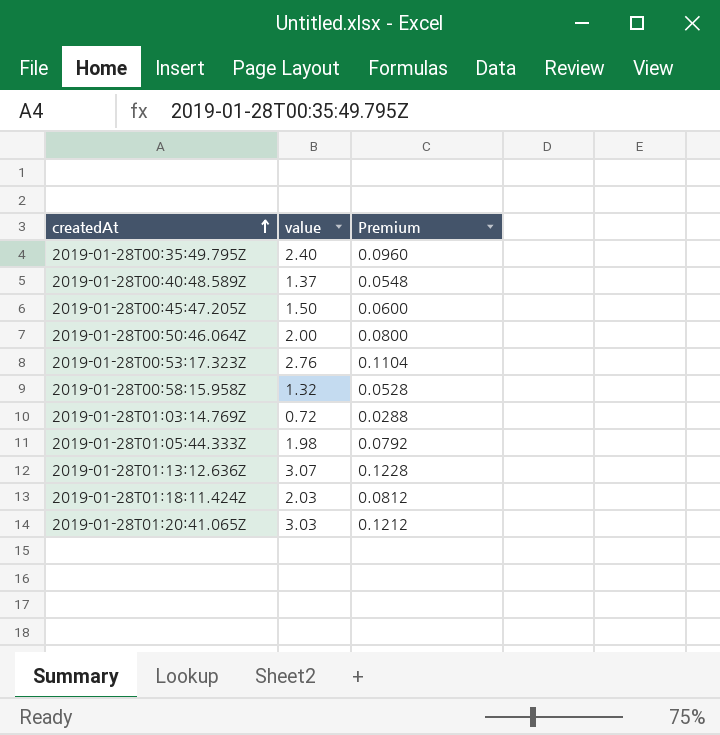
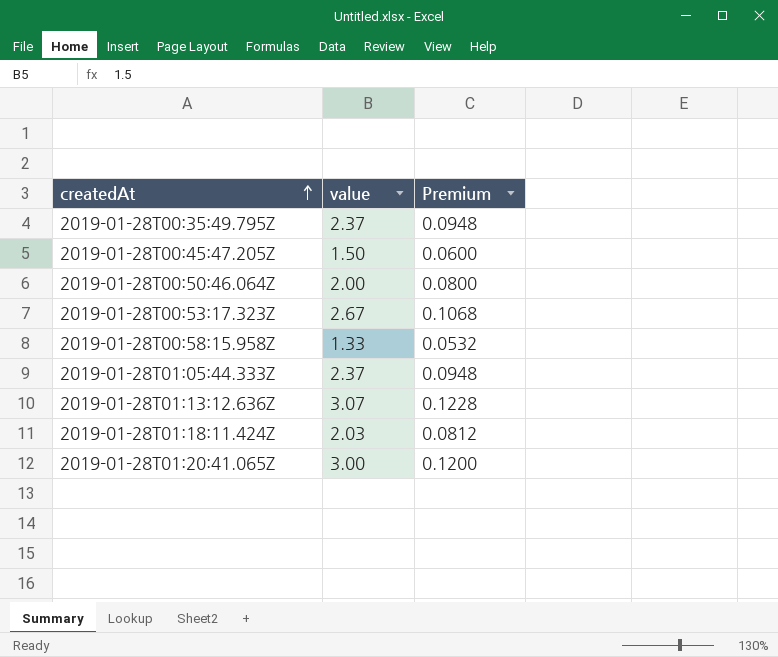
row 2019-01-28T00:40:48.589Z: 1.37 | 0.0548 -> none
row 2019-01-28T01:03:14.769Z: 0.72 | 0.0288 -> none
2019-01-28T00:35:49.795Z | value: 2.40 -> 2.37
2019-01-28T00:35:49.795Z | Premium: 0.0960 -> 0.0948
2019-01-28T00:53:17.323Z | value: 2.76 -> 2.67
2019-01-28T00:53:17.323Z | Premium: 0.1104 -> 0.1068
2019-01-28T00:58:15.958Z | value: 1.32 -> 1.33
2019-01-28T00:58:15.958Z | Premium: 0.0528 -> 0.0532
2019-01-28T01:05:44.333Z | value: 1.98 -> 2.37
2019-01-28T01:05:44.333Z | Premium: 0.0792 -> 0.0948
2019-01-28T01:20:41.065Z | value: 3.03 -> 3.00
2019-01-28T01:20:41.065Z | Premium: 0.1212 -> 0.1200

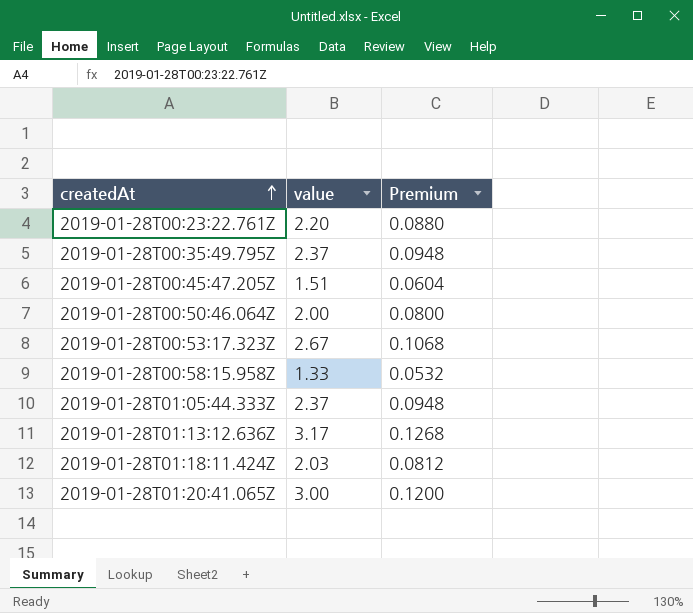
row 2019-01-28T00:23:22.761Z: none -> 2.20 | 0.0880
2019-01-28T00:45:47.205Z | value: 1.50 -> 1.51
2019-01-28T00:45:47.205Z | Premium: 0.0600 -> 0.0604
2019-01-28T01:13:12.636Z | value: 3.07 -> 3.17
2019-01-28T01:13:12.636Z | Premium: 0.1228 -> 0.1268

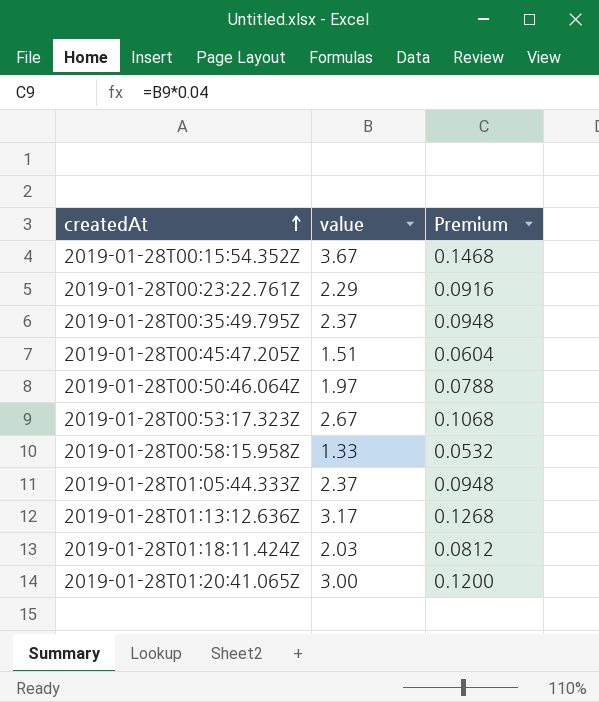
row 2019-01-28T00:15:54.352Z: none -> 3.67 | 0.1468
2019-01-28T00:23:22.761Z | value: 2.20 -> 2.29
2019-01-28T00:23:22.761Z | Premium: 0.0880 -> 0.0916
2019-01-28T00:50:46.064Z | value: 2.00 -> 1.97
2019-01-28T00:50:46.064Z | Premium: 0.0800 -> 0.0788

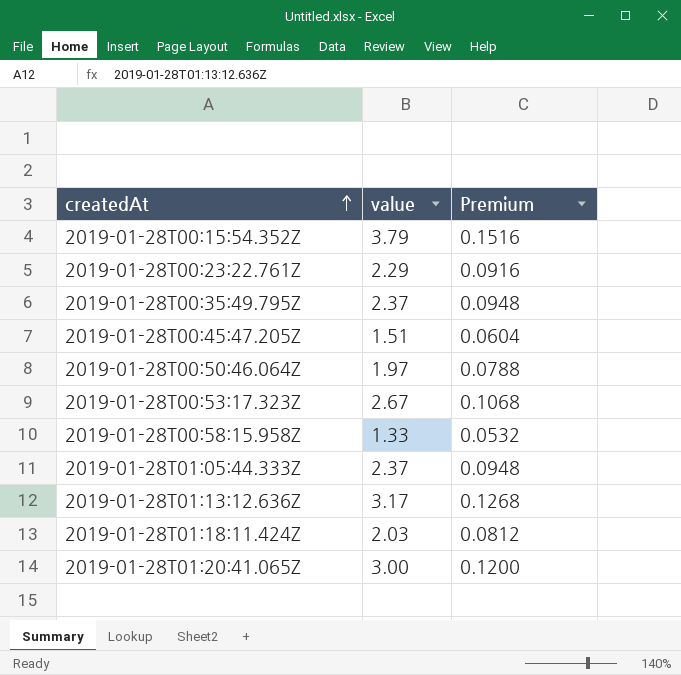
2019-01-28T00:15:54.352Z | value: 3.67 -> 3.79
2019-01-28T00:15:54.352Z | Premium: 0.1468 -> 0.1516

